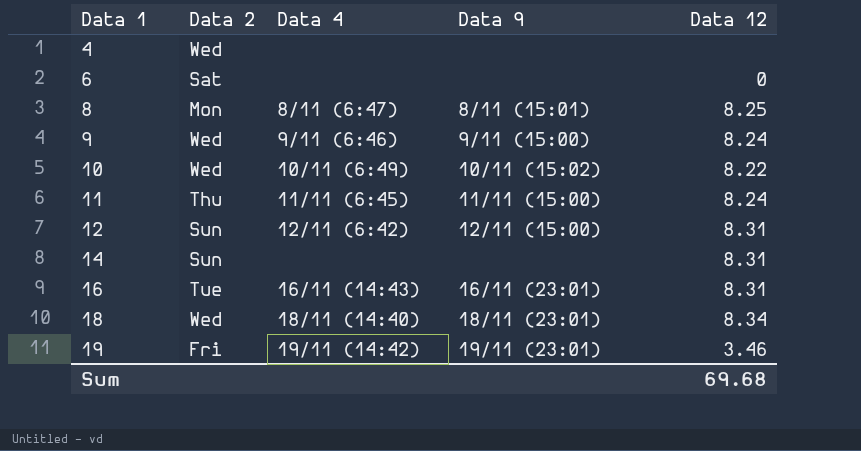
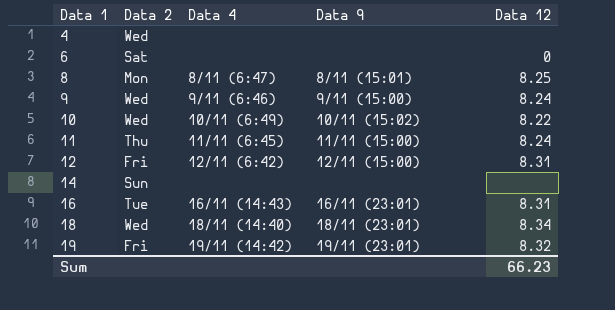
12 | Data 2: Sun -> Fri
14 | Data 12: 8.31 -> none
19 | Data 12: 3.46 -> 8.32
Sum | Data 12: 69.68 -> 66.23

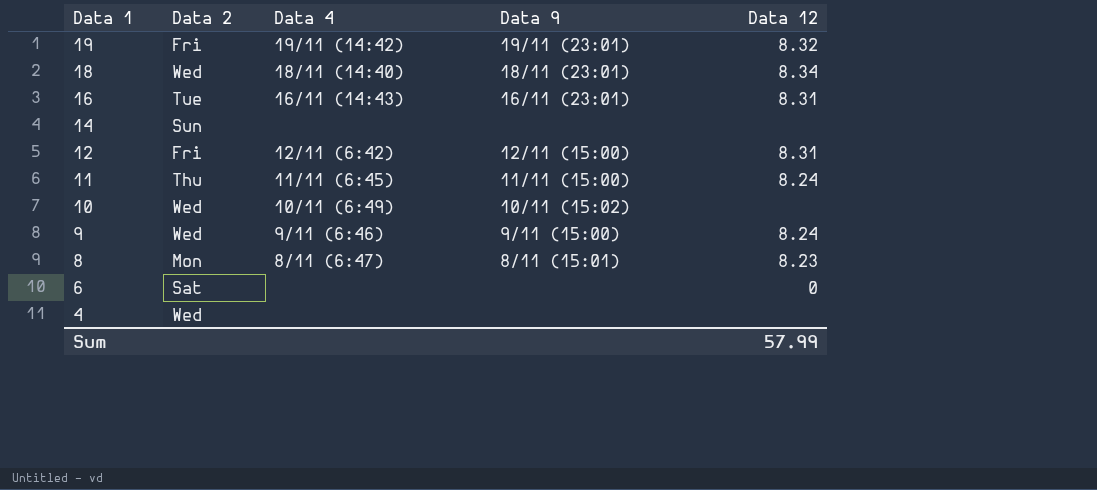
row order: Data 1 ascending -> Data 1 descending
10 | Data 12: 8.22 -> none
8 | Data 12: 8.25 -> 8.23
Sum | Data 12: 66.23 -> 57.99

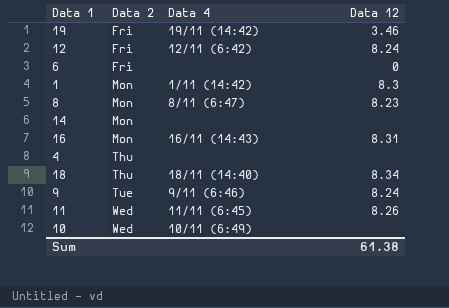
row order: Data 1 descending -> Data 2 ascending
column Data 9 | position: 4 -> none
19 | Data 12: 8.32 -> 3.46
12 | Data 12: 8.31 -> 8.24
6 | Data 2: Sat -> Fri
row 1: none -> Mon | 1/11 (14:42) | 8.3
14 | Data 2: Sun -> Mon
16 | Data 2: Tue -> Mon
4 | Data 2: Wed -> Thu
18 | Data 2: Wed -> Thu
9 | Data 2: Wed -> Tue
11 | Data 2: Thu -> Wed
11 | Data 12: 8.24 -> 8.26
Sum | Data 12: 57.99 -> 61.38

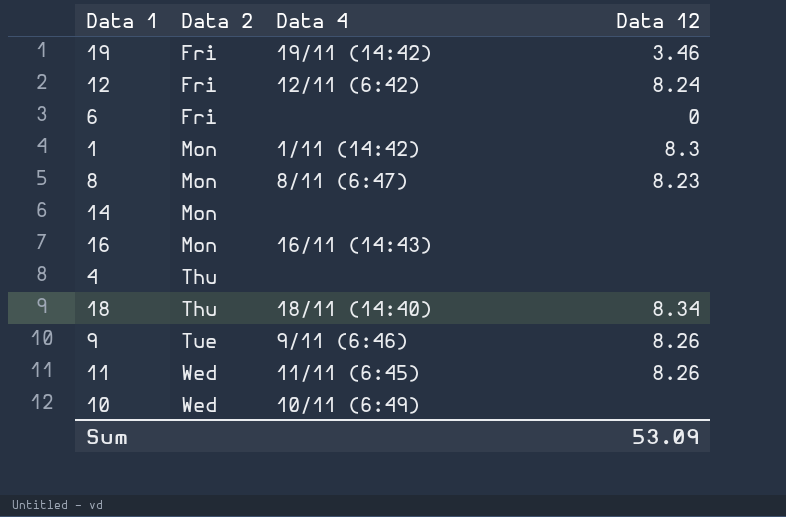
16 | Data 12: 8.31 -> none
9 | Data 12: 8.24 -> 8.26
Sum | Data 12: 61.38 -> 53.09

